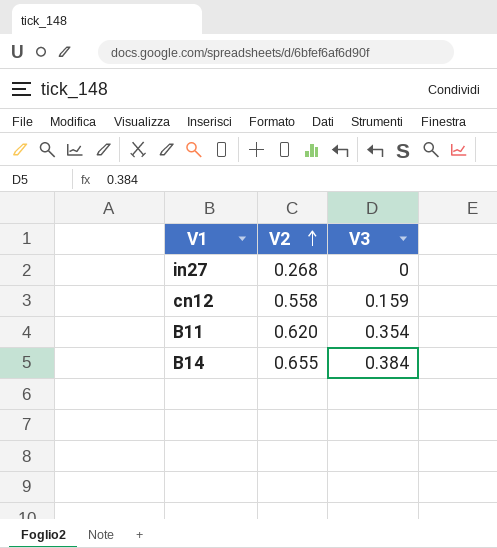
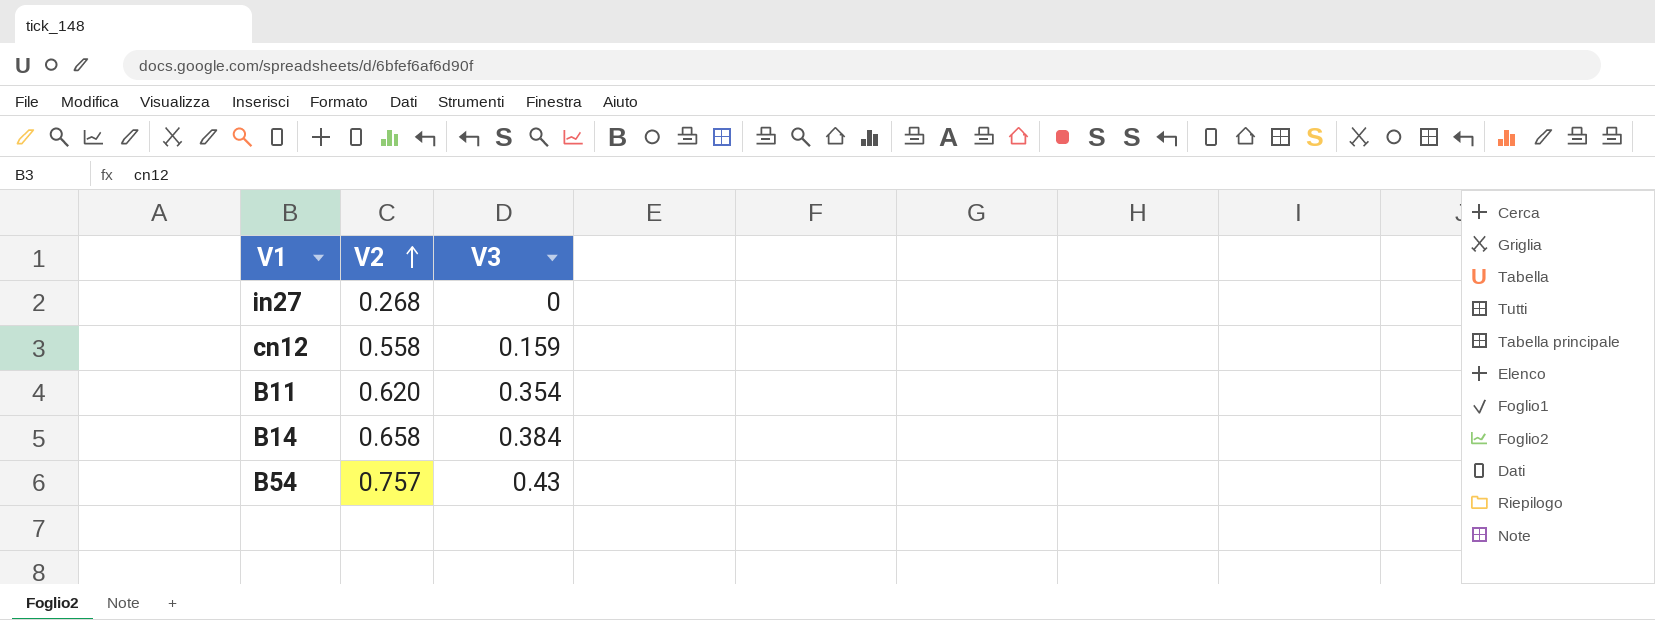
B14 | V2: 0.655 -> 0.658
row B54: none -> 0.757 | 0.43

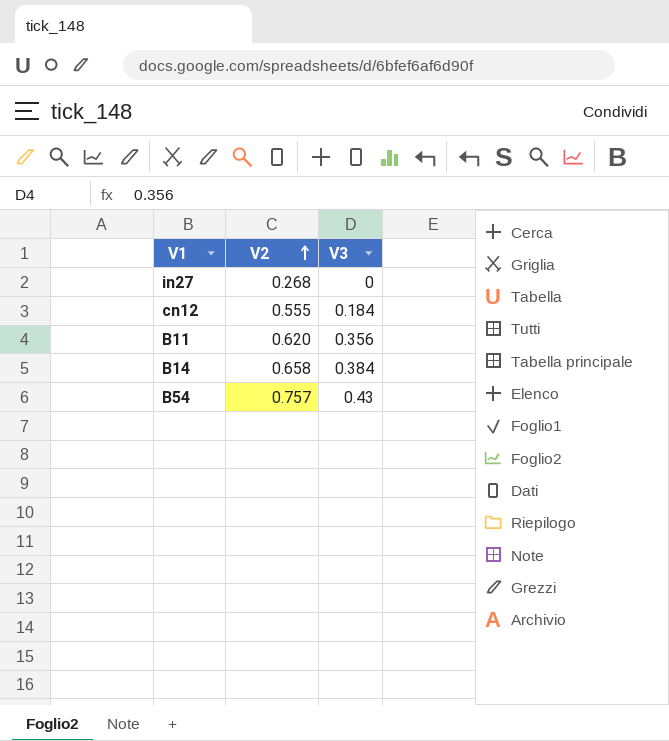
cn12 | V2: 0.558 -> 0.555
cn12 | V3: 0.159 -> 0.184
B11 | V3: 0.354 -> 0.356

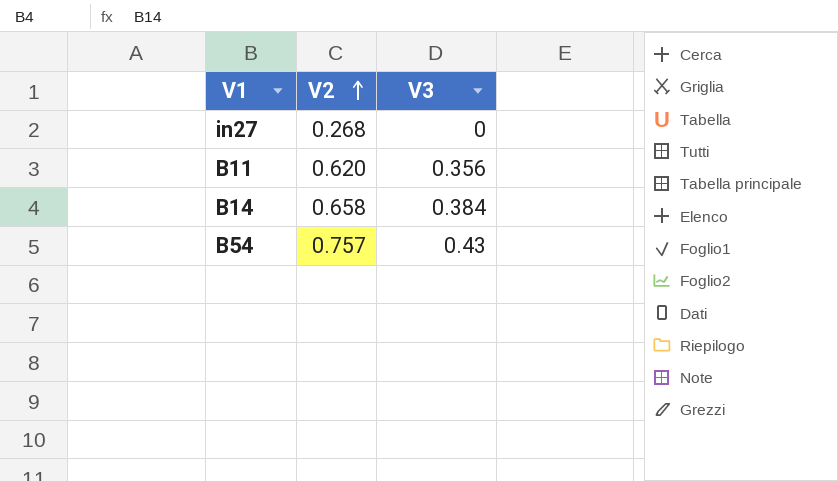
row cn12: 0.555 | 0.184 -> none

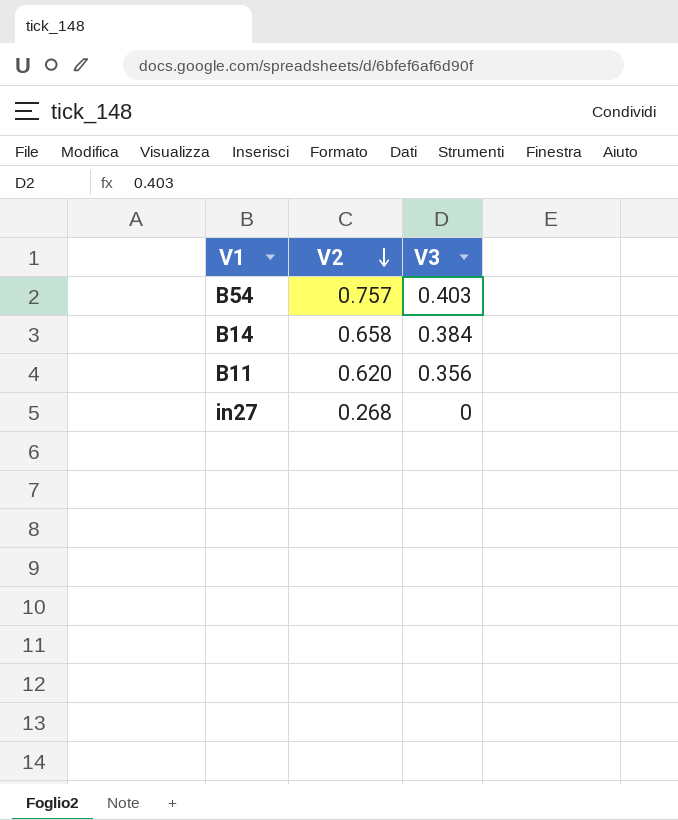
row order: V2 ascending -> V2 descending
B54 | V3: 0.43 -> 0.403

